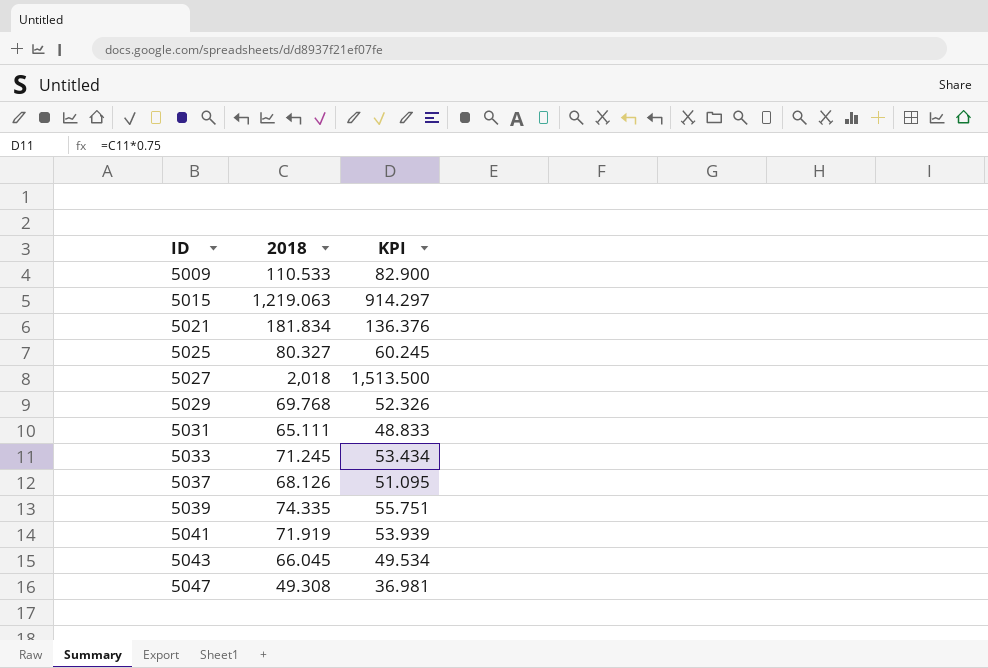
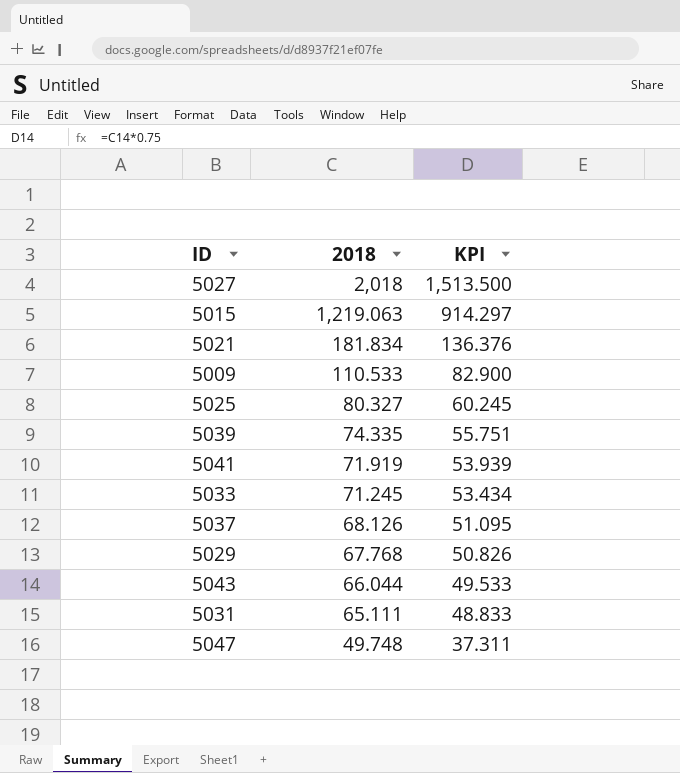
row order: ID ascending -> 2018 descending
5029 | 2018: 69.768 -> 67.768
5029 | KPI: 52.326 -> 50.826
5043 | 2018: 66.045 -> 66.044
5043 | KPI: 49.534 -> 49.533
5047 | 2018: 49.308 -> 49.748
5047 | KPI: 36.981 -> 37.311

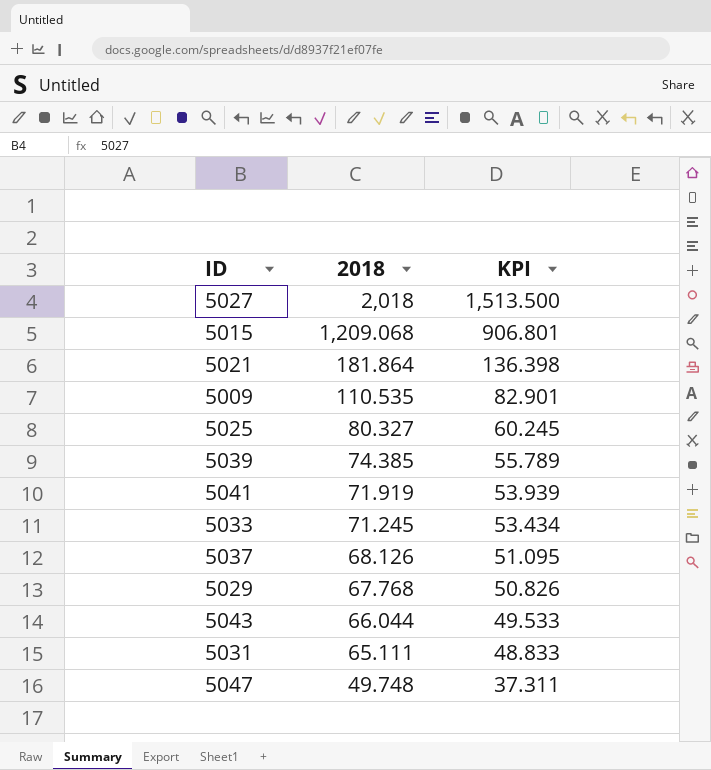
5015 | 2018: 1,219.063 -> 1,209.068
5015 | KPI: 914.297 -> 906.801
5021 | 2018: 181.834 -> 181.864
5021 | KPI: 136.376 -> 136.398
5009 | 2018: 110.533 -> 110.535
5009 | KPI: 82.900 -> 82.901
5039 | 2018: 74.335 -> 74.385
5039 | KPI: 55.751 -> 55.789

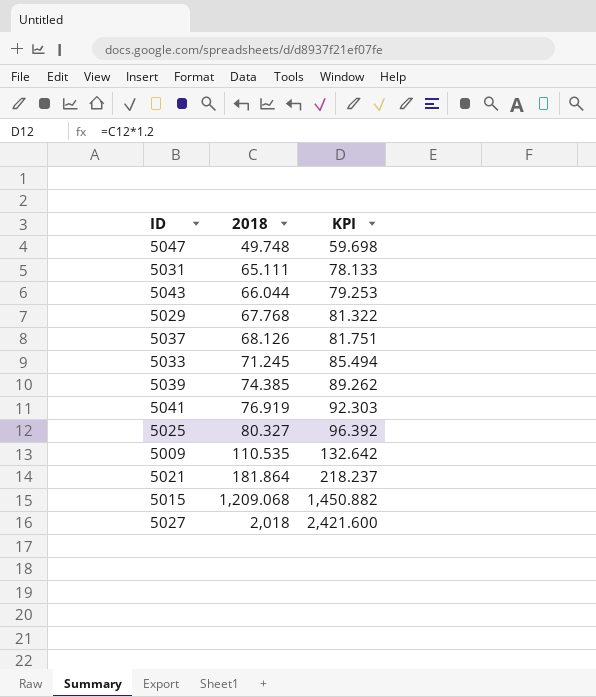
row order: 2018 descending -> 2018 ascending
column KPI | formula: [2018] * 0.75 -> [2018] * 1.2
5041 | 2018: 71.919 -> 76.919

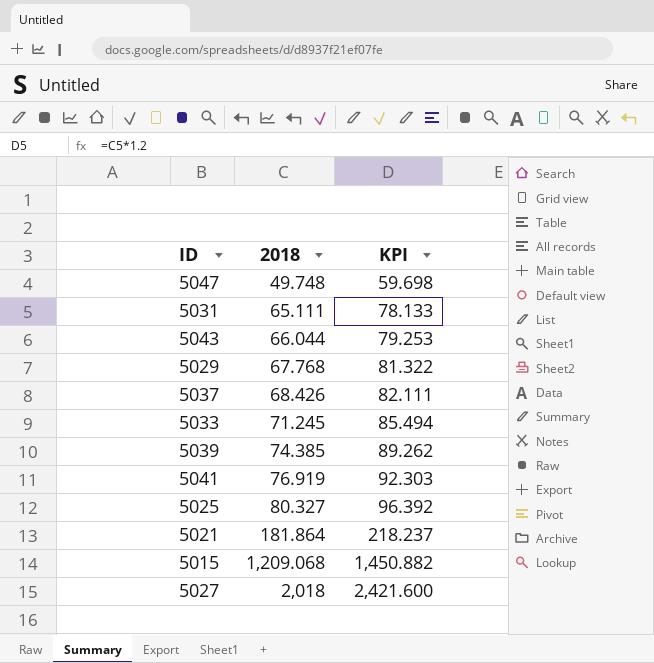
row 5009: 110.535 | 132.642 -> none
5037 | 2018: 68.126 -> 68.426
5037 | KPI: 81.751 -> 82.111

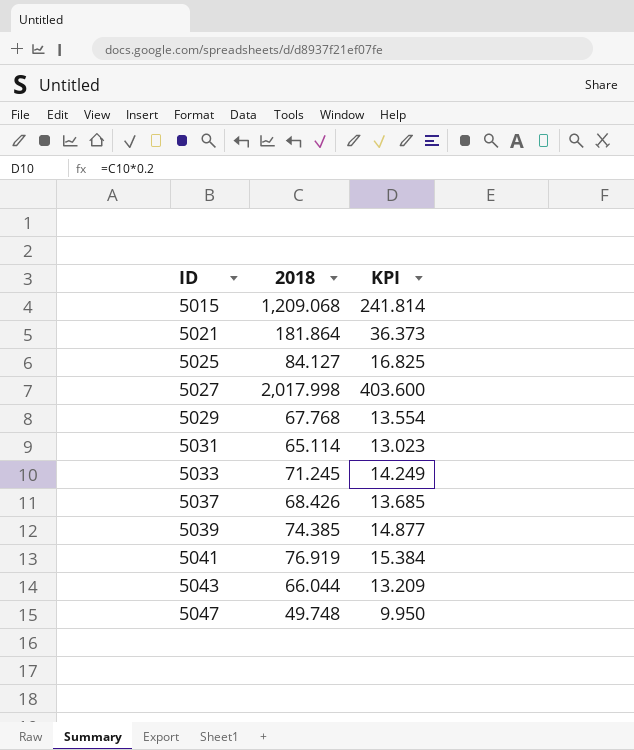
row order: 2018 ascending -> ID ascending
column KPI | formula: [2018] * 1.2 -> [2018] * 0.2
5025 | 2018: 80.327 -> 84.127
5027 | 2018: 2,018 -> 2,017.998
5031 | 2018: 65.111 -> 65.114

